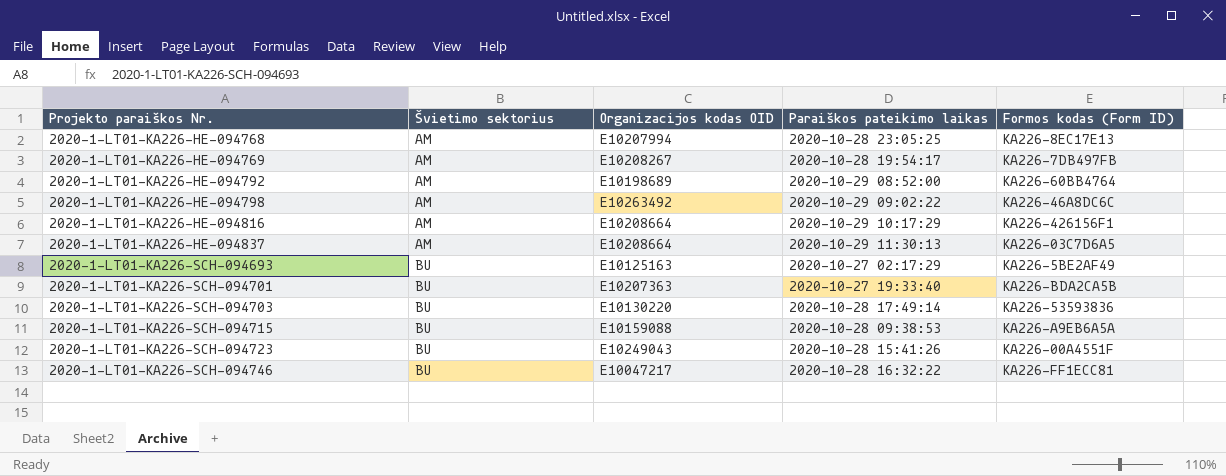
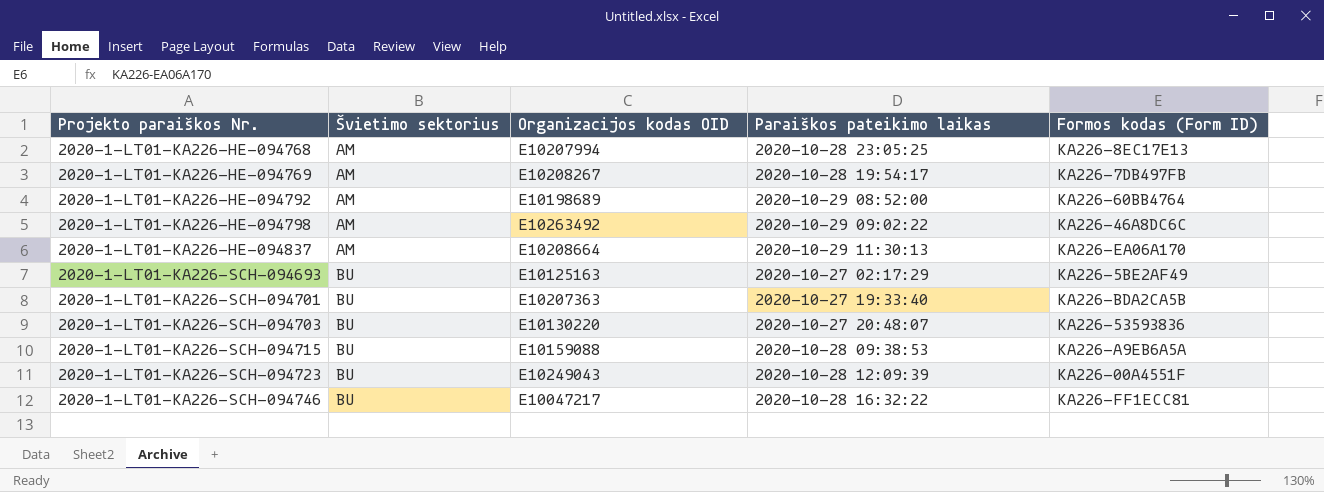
row 2020-1-LT01-KA226-HE-094816: AM | E10208664 | 2020-10-29 10:17:29 | KA226-426156F1 -> none
2020-1-LT01-KA226-HE-094837 | Formos kodas (Form ID): KA226-03C7D6A5 -> KA226-EA06A170
2020-1-LT01-KA226-SCH-094703 | Paraiškos pateikimo laikas: 2020-10-28 17:49:14 -> 2020-10-27 20:48:07
2020-1-LT01-KA226-SCH-094723 | Paraiškos pateikimo laikas: 2020-10-28 15:41:26 -> 2020-10-28 12:09:39

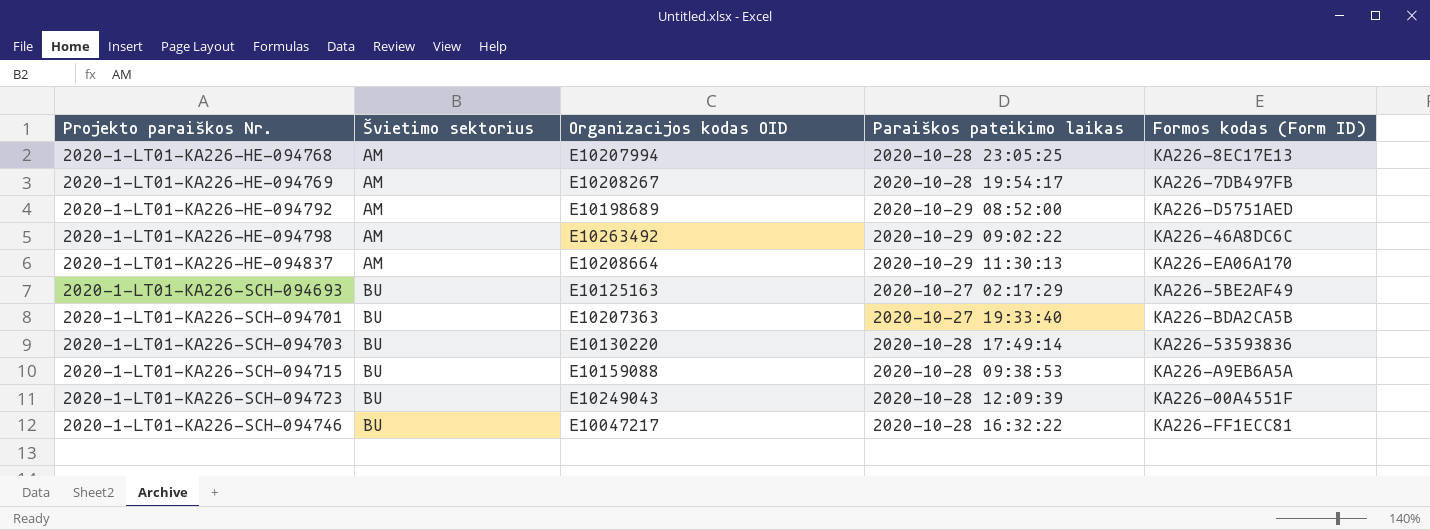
2020-1-LT01-KA226-HE-094792 | Formos kodas (Form ID): KA226-60BB4764 -> KA226-D5751AED
2020-1-LT01-KA226-SCH-094703 | Paraiškos pateikimo laikas: 2020-10-27 20:48:07 -> 2020-10-28 17:49:14

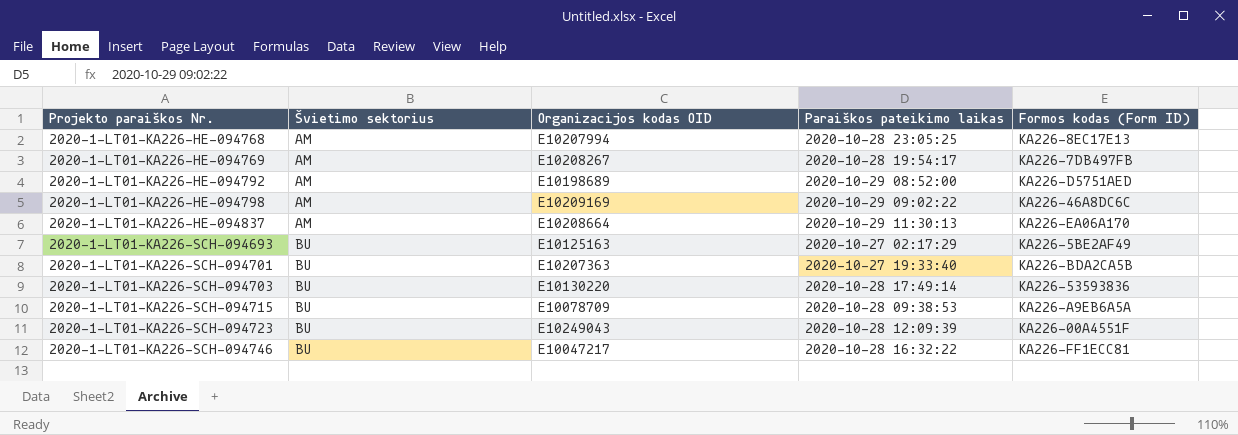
2020-1-LT01-KA226-HE-094798 | Organizacijos kodas OID: E10263492 -> E10209169
2020-1-LT01-KA226-SCH-094715 | Organizacijos kodas OID: E10159088 -> E10078709

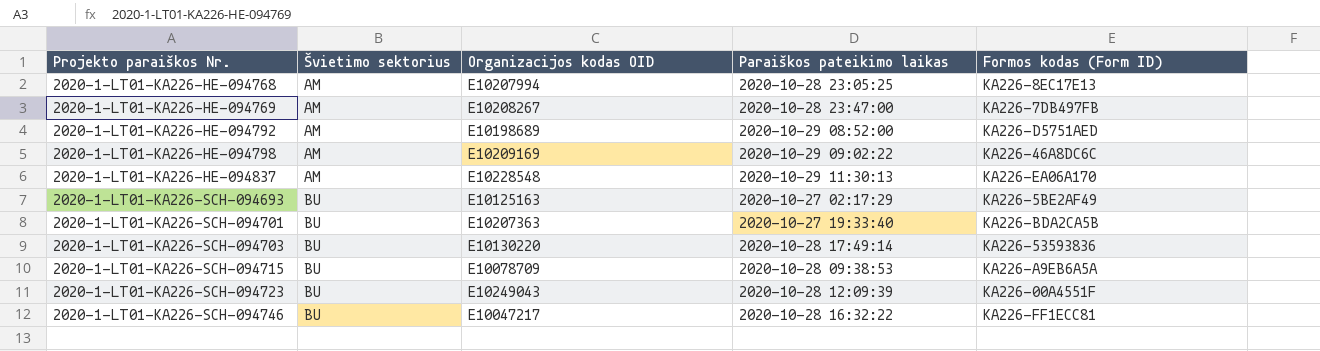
2020-1-LT01-KA226-HE-094769 | Paraiškos pateikimo laikas: 2020-10-28 19:54:17 -> 2020-10-28 23:47:00
2020-1-LT01-KA226-HE-094837 | Organizacijos kodas OID: E10208664 -> E10228548

